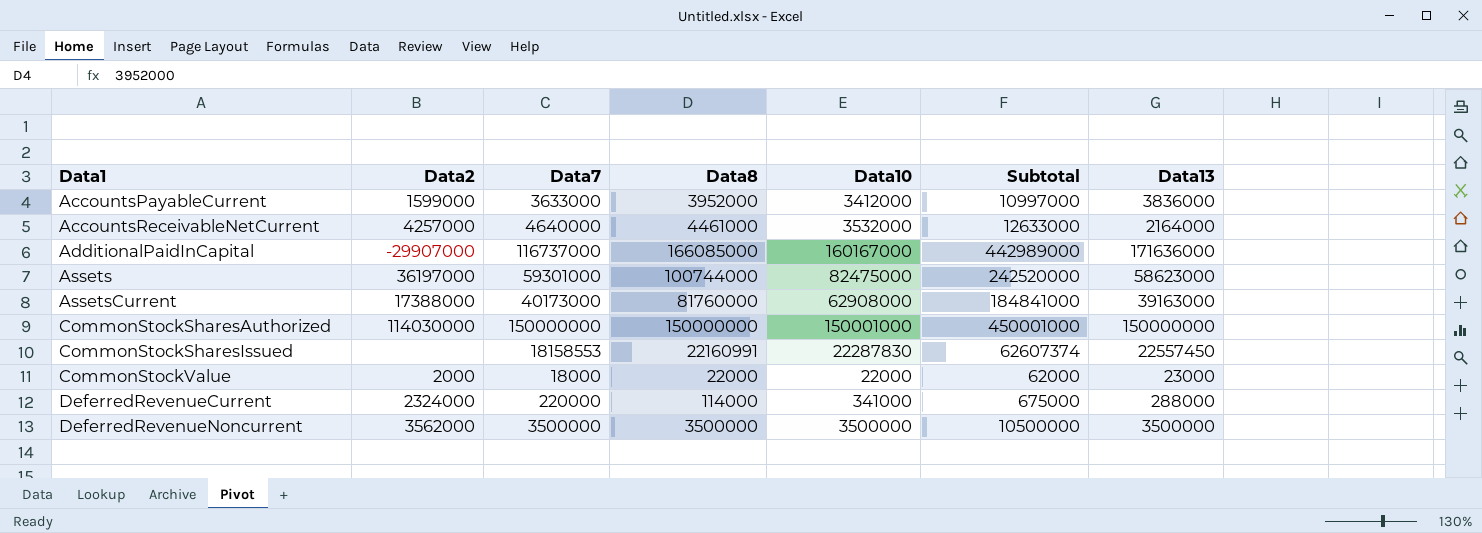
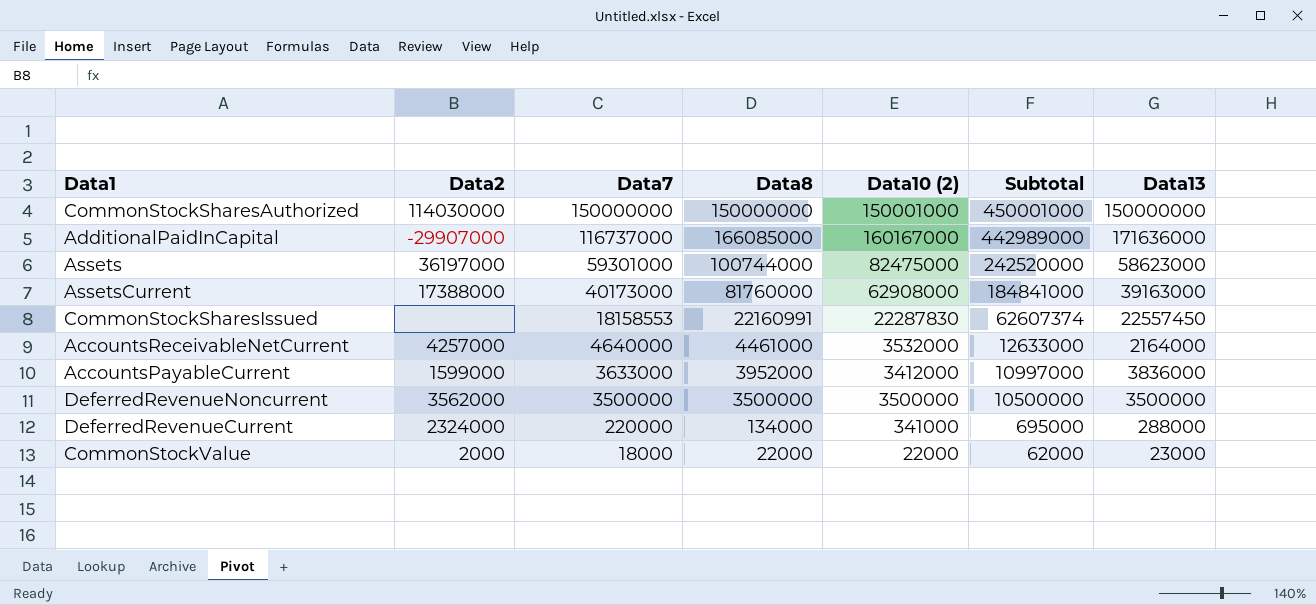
row order: Data1 ascending -> Data7 descending
column name: Data10 -> Data10 (2)
DeferredRevenueCurrent | Data8: 114000 -> 134000
DeferredRevenueCurrent | Subtotal: 675000 -> 695000

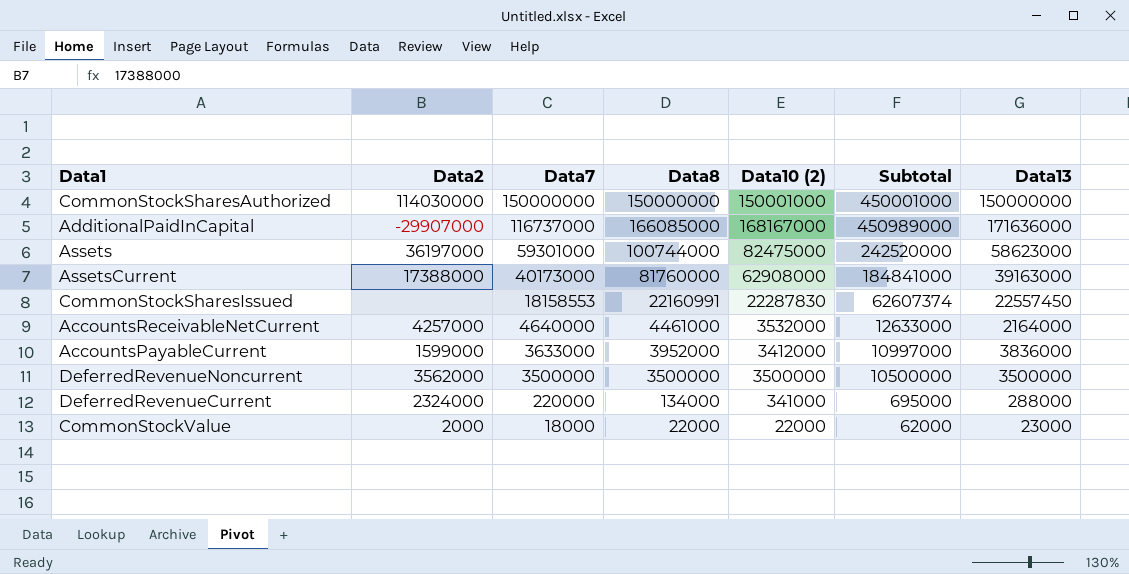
AdditionalPaidInCapital | Data10 (2): 160167000 -> 168167000
AdditionalPaidInCapital | Subtotal: 442989000 -> 450989000

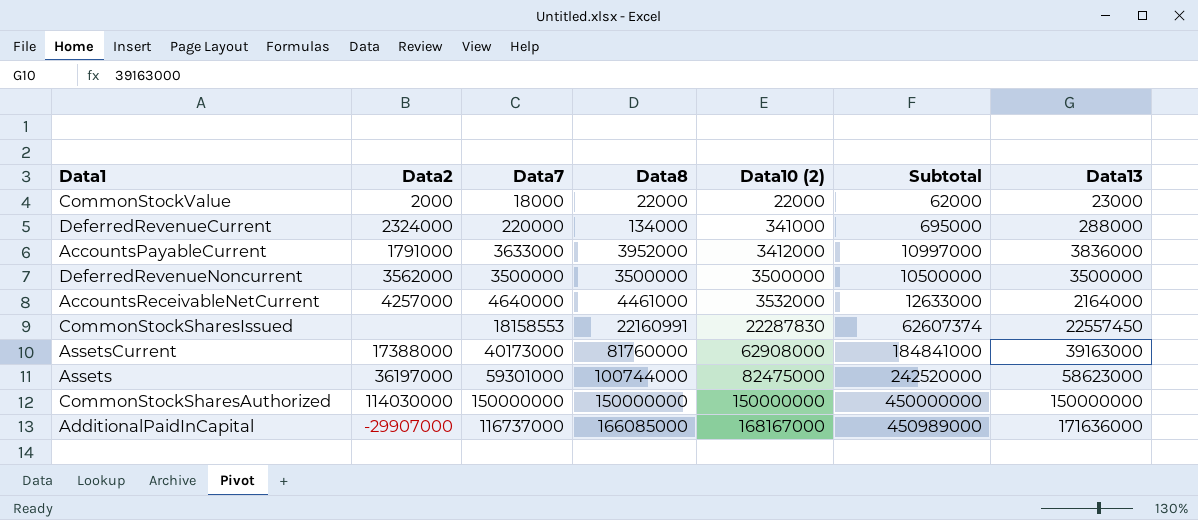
row order: Data7 descending -> Data10 (2) ascending
AccountsPayableCurrent | Data2: 1599000 -> 1791000
CommonStockSharesAuthorized | Data10 (2): 150001000 -> 150000000
CommonStockSharesAuthorized | Subtotal: 450001000 -> 450000000

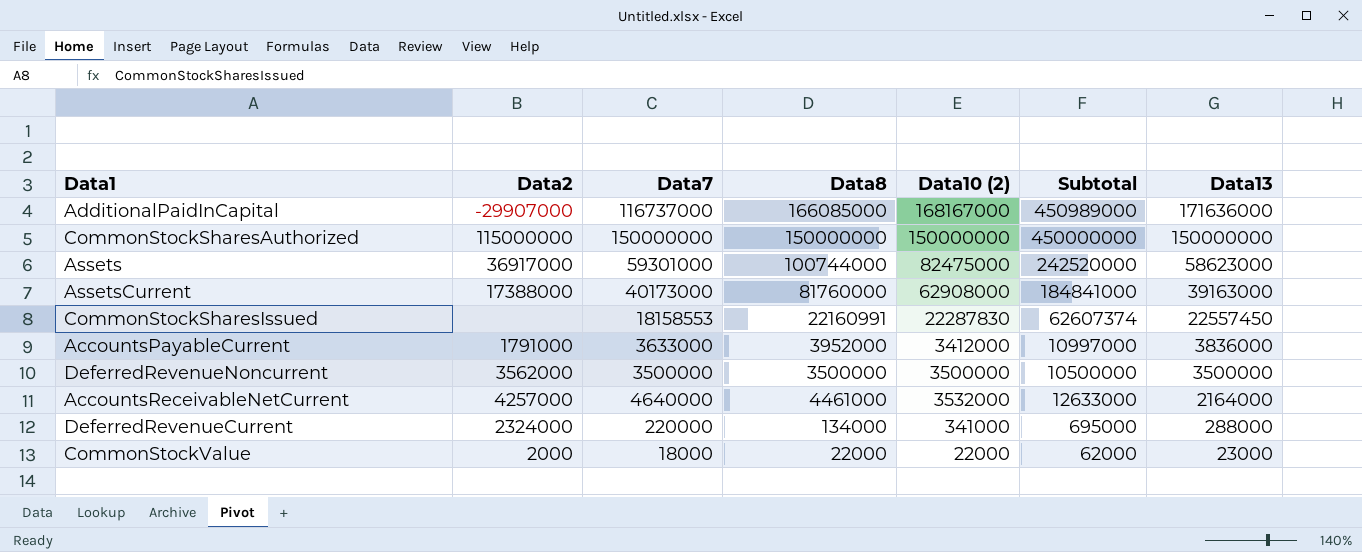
row order: Data10 (2) ascending -> Data13 descending
CommonStockSharesAuthorized | Data2: 114030000 -> 115000000
Assets | Data2: 36197000 -> 36917000

